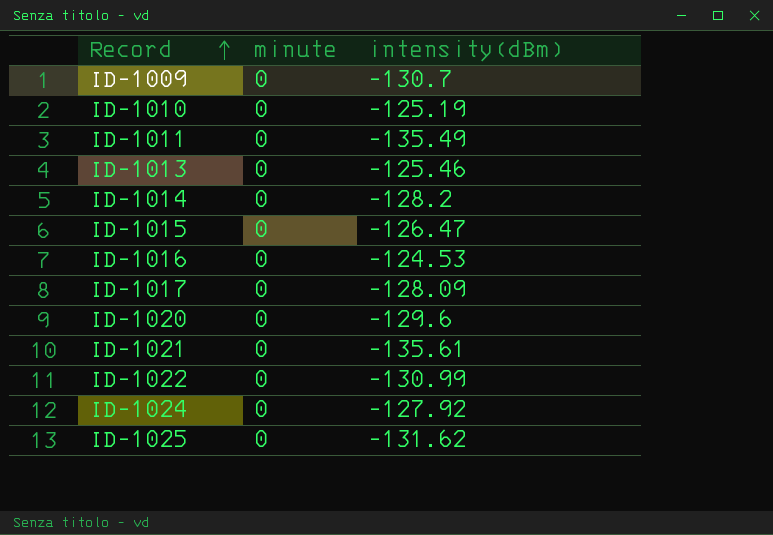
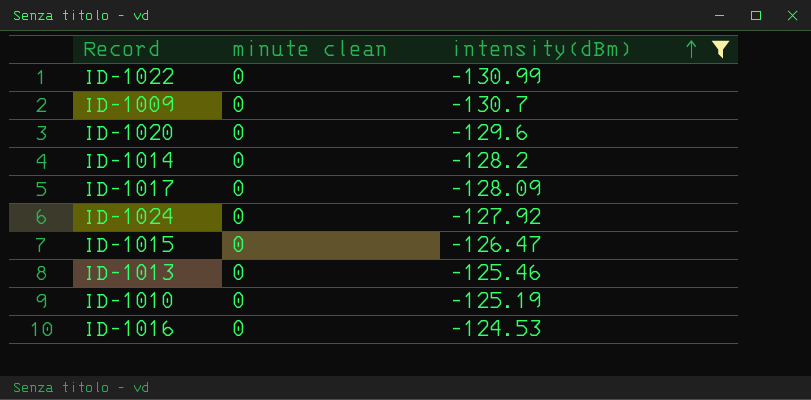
filter: none -> intensity(dBm) >= -130.99
row order: Record ascending -> intensity(dBm) ascending
column name: minute -> minute clean

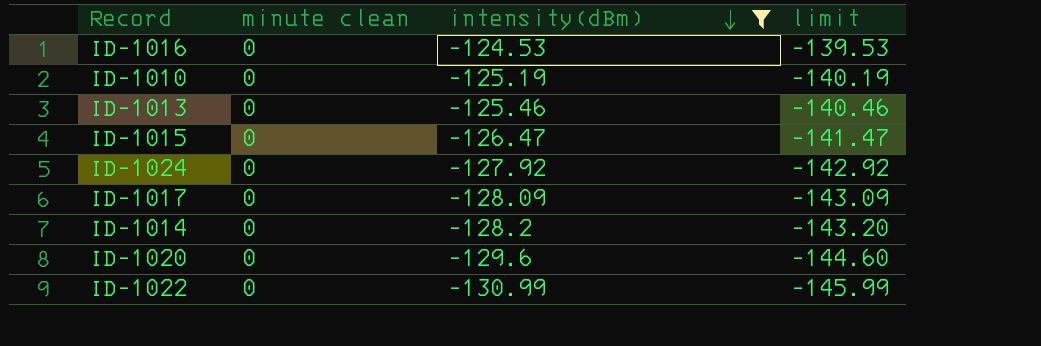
row order: intensity(dBm) ascending -> intensity(dBm) descending
column limit | formula: none -> [intensity(dBm)] - 15
row ID-1009: 0 | -130.7 -> none

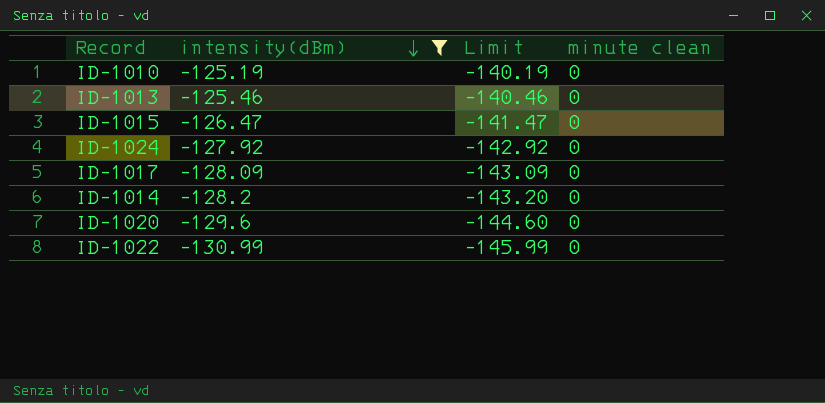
column name: limit -> Limit
column minute clean | position: 2 -> 4
row ID-1016: 0 | -124.53 | -139.53 -> none

